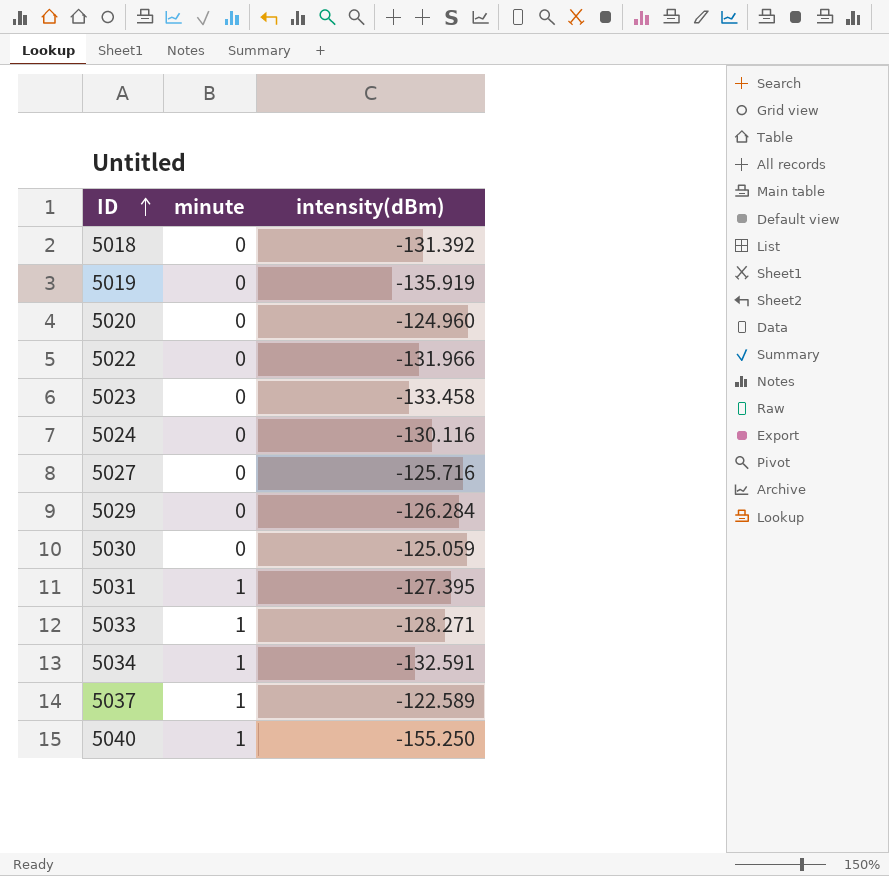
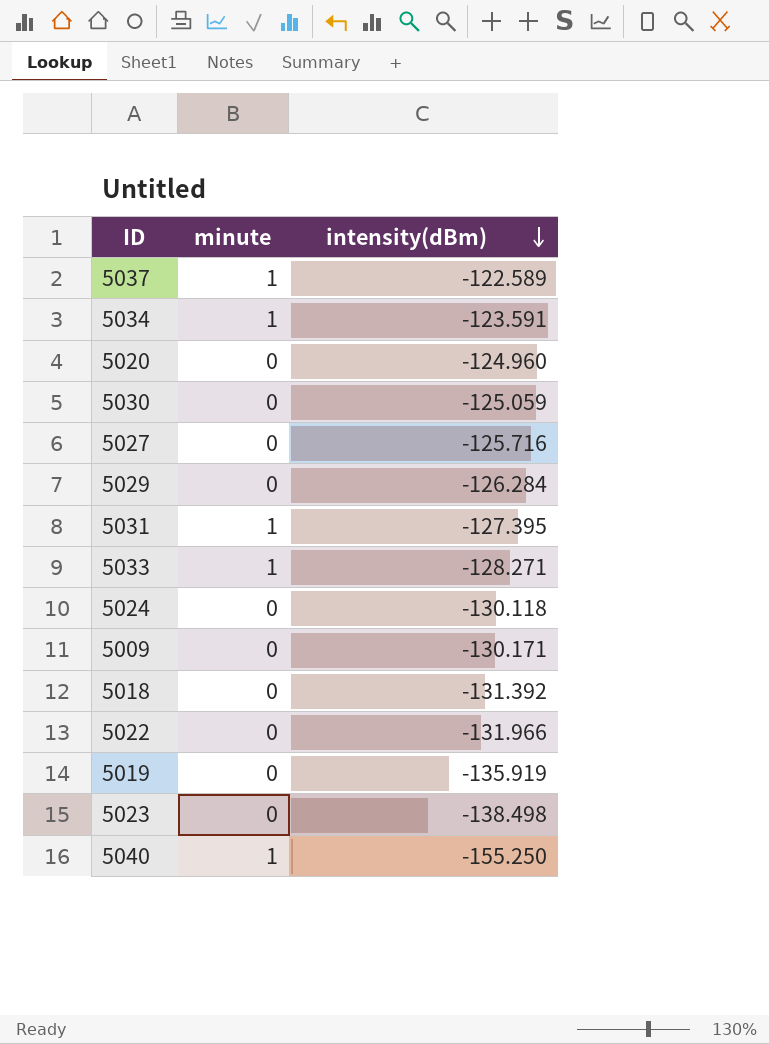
row order: ID ascending -> intensity(dBm) descending
5034 | intensity(dBm): -132.591 -> -123.591
5024 | intensity(dBm): -130.116 -> -130.118
row 5009: none -> 0 | -130.171
5023 | intensity(dBm): -133.458 -> -138.498

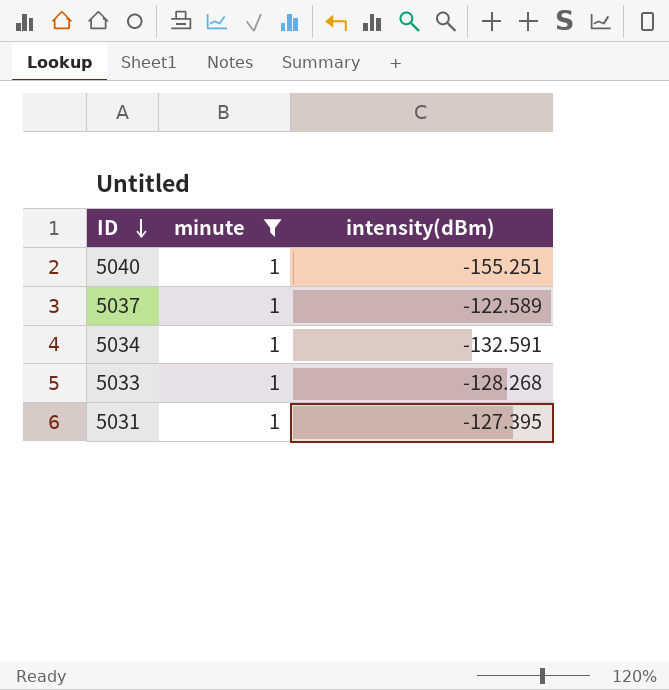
filter: none -> minute = 1
row order: intensity(dBm) descending -> ID descending
5040 | intensity(dBm): -155.250 -> -155.251
5034 | intensity(dBm): -123.591 -> -132.591
5033 | intensity(dBm): -128.271 -> -128.268

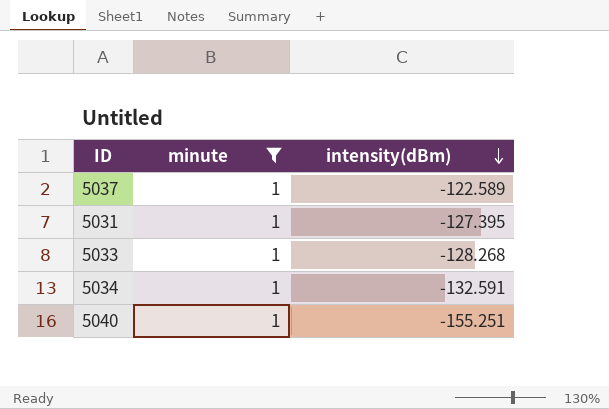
row order: ID descending -> intensity(dBm) descending

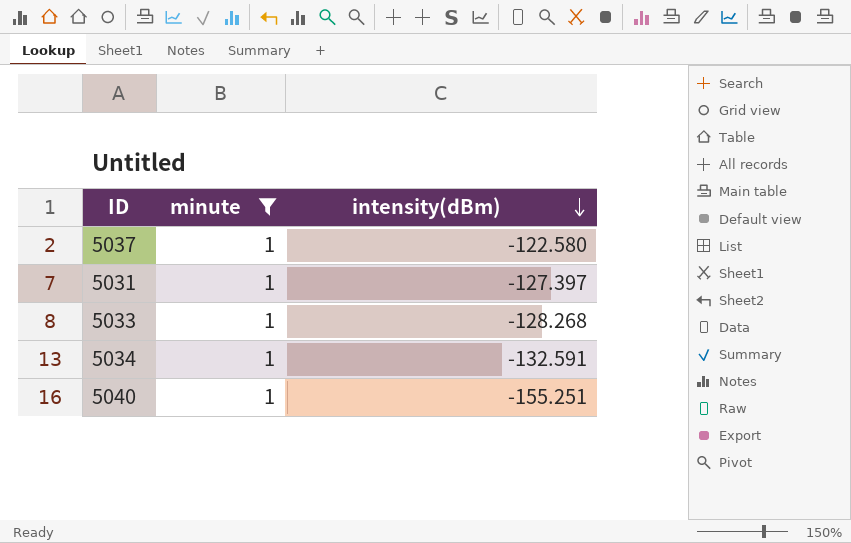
5037 | intensity(dBm): -122.589 -> -122.580
5031 | intensity(dBm): -127.395 -> -127.397

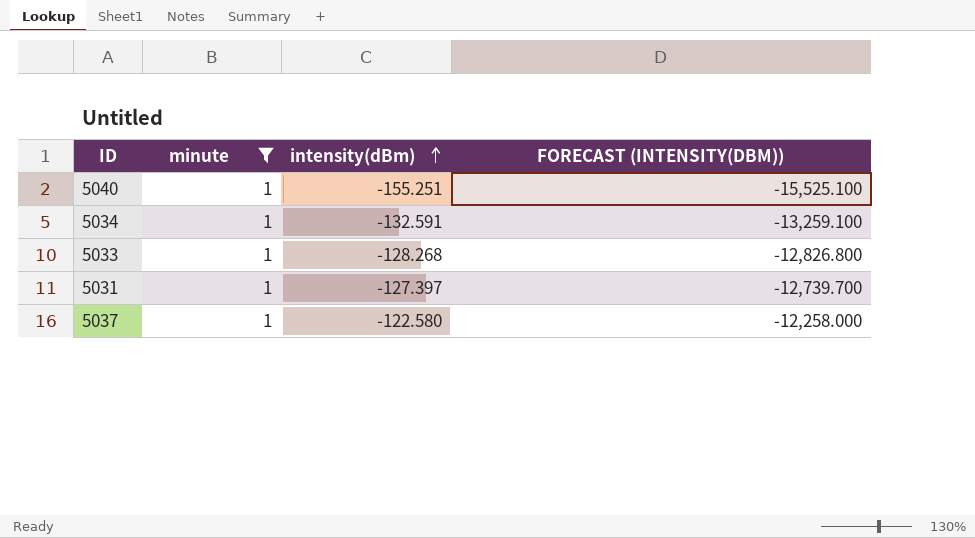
row order: intensity(dBm) descending -> intensity(dBm) ascending
column FORECAST (INTENSITY(DBM)) | formula: none -> [intensity(dBm)] * 100

